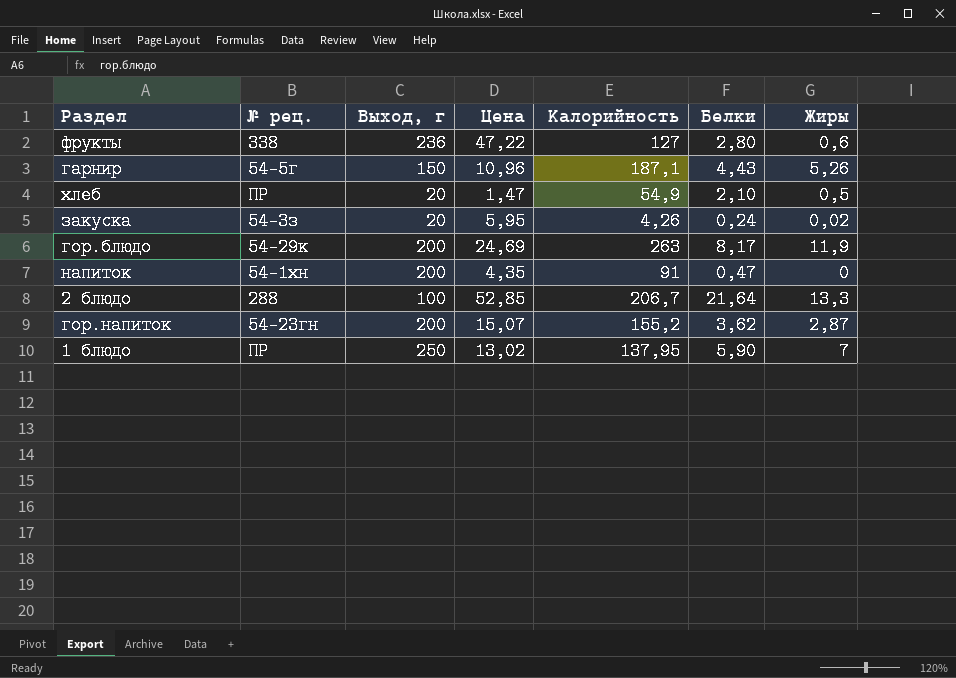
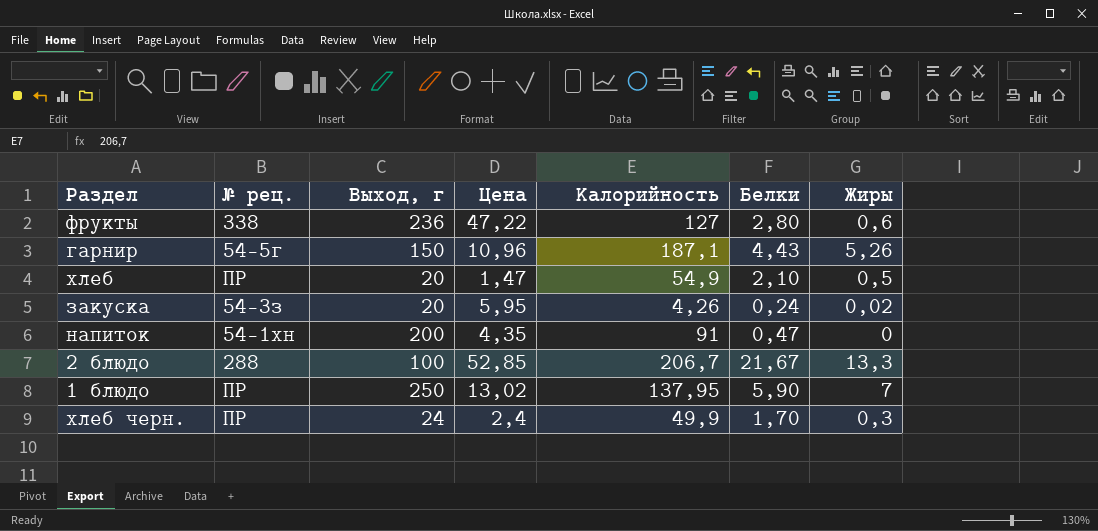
row гор.блюдо: 54-29к | 200 | 24,69 | 263 | 8,17 | 11,9 -> none
row гор.напиток: 54-23гн | 200 | 15,07 | 155,2 | 3,62 | 2,87 -> none
2 блюдо | Белки: 21,64 -> 21,67
row хлеб черн.: none -> ПР | 24 | 2,4 | 49,9 | 1,70 | 0,3

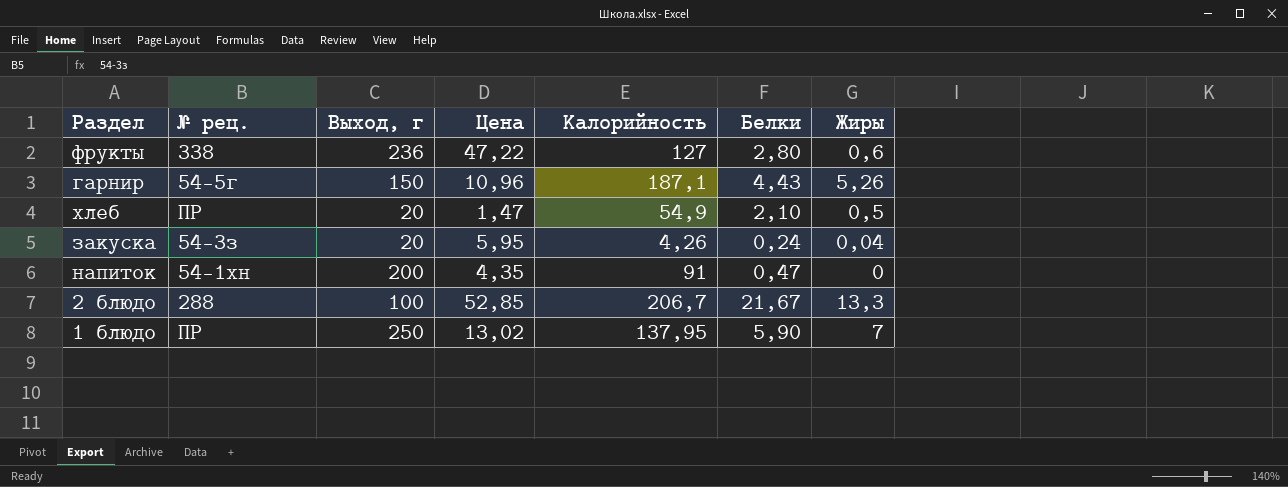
row хлеб черн.: ПР | 24 | 2,4 | 49,9 | 1,70 | 0,3 -> none
закуска | Жиры: 0,02 -> 0,04

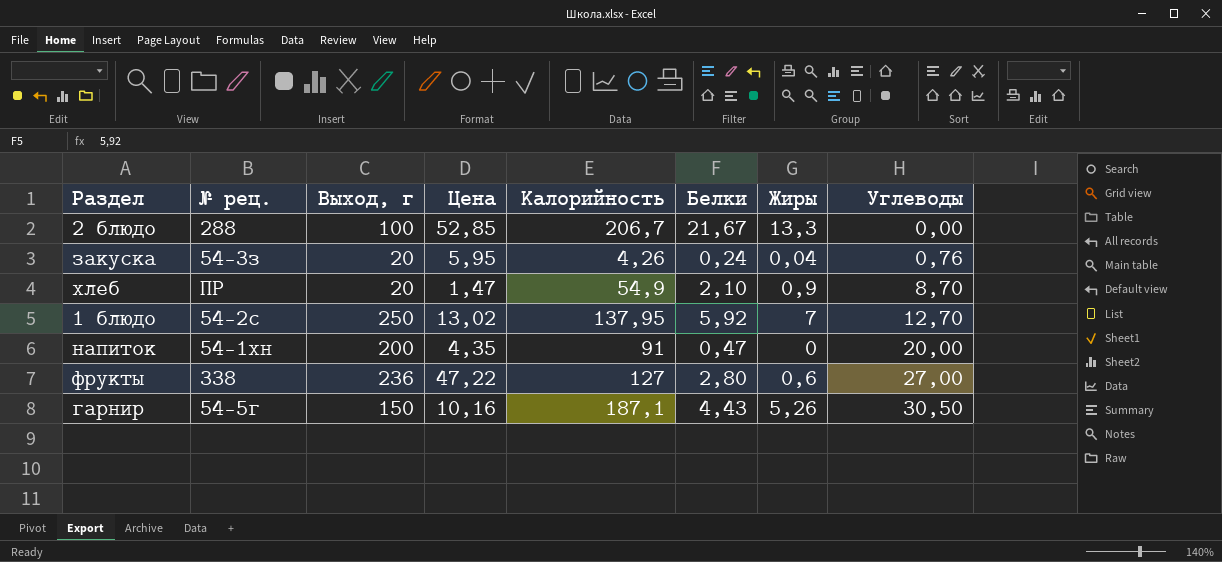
row order: none -> Углеводы ascending
column Углеводы | position: none -> 8
хлеб | Жиры: 0,5 -> 0,9
1 блюдо | № рец.: ПР -> 54-2с
1 блюдо | Белки: 5,90 -> 5,92
гарнир | Цена: 10,96 -> 10,16

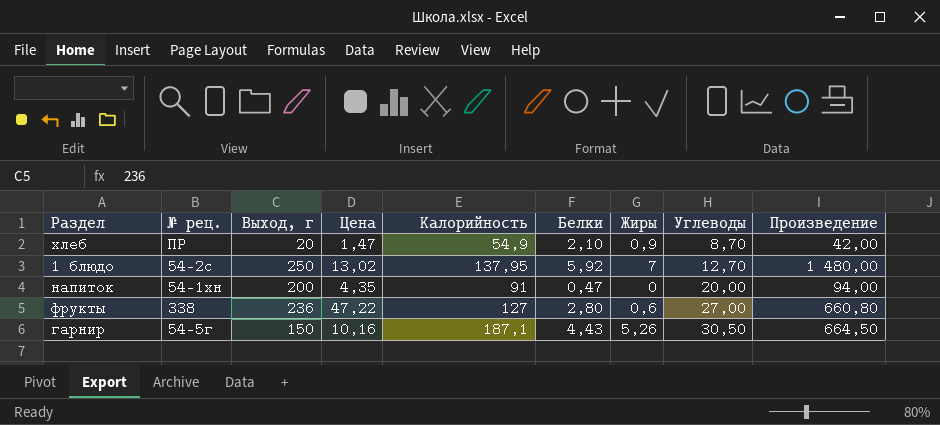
column Произведение | formula: none -> [Выход, г] * [Белки]
row 2 блюдо: 288 | 100 | 52,85 | 206,7 | 21,67 | 13,3 | 0,00 -> none
row закуска: 54-3з | 20 | 5,95 | 4,26 | 0,24 | 0,04 | 0,76 -> none

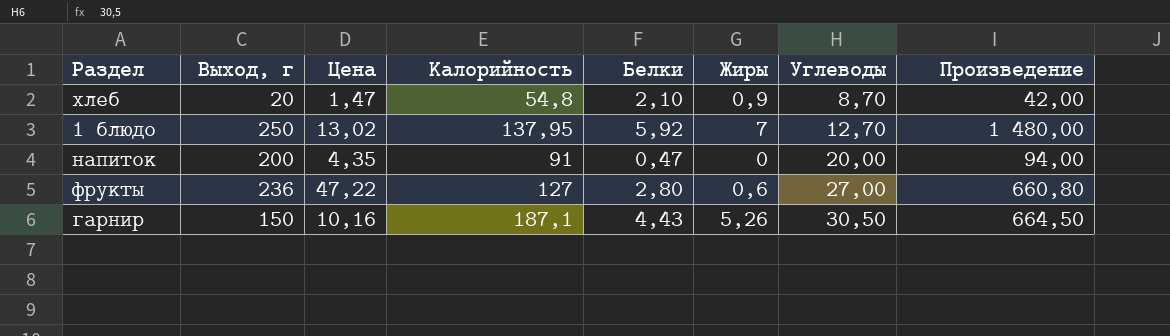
column № рец. | position: 2 -> none
хлеб | Калорийность: 54,9 -> 54,8

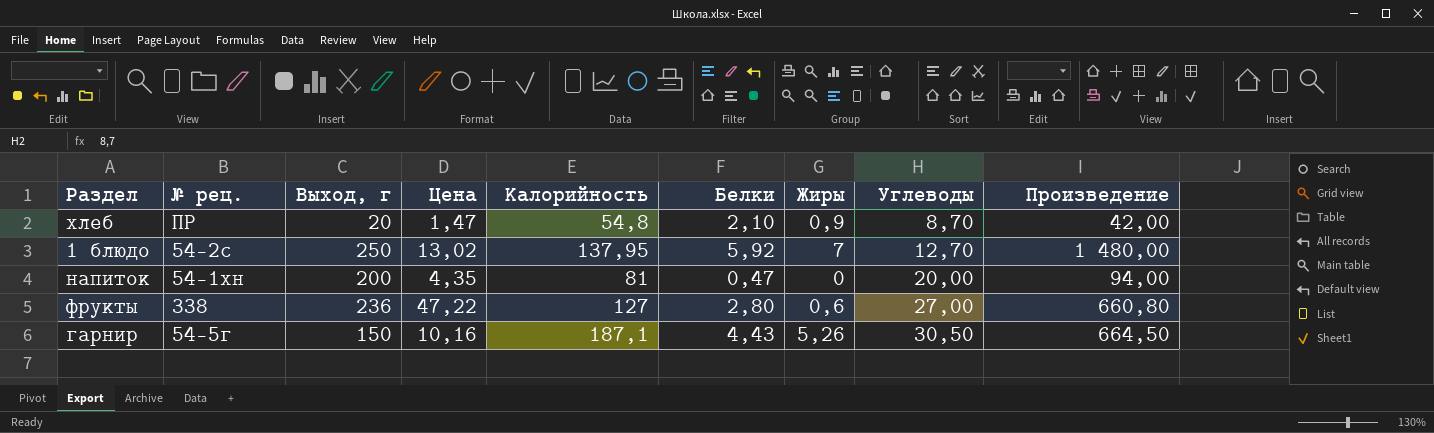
column № рец. | position: none -> 2
напиток | Калорийность: 91 -> 81

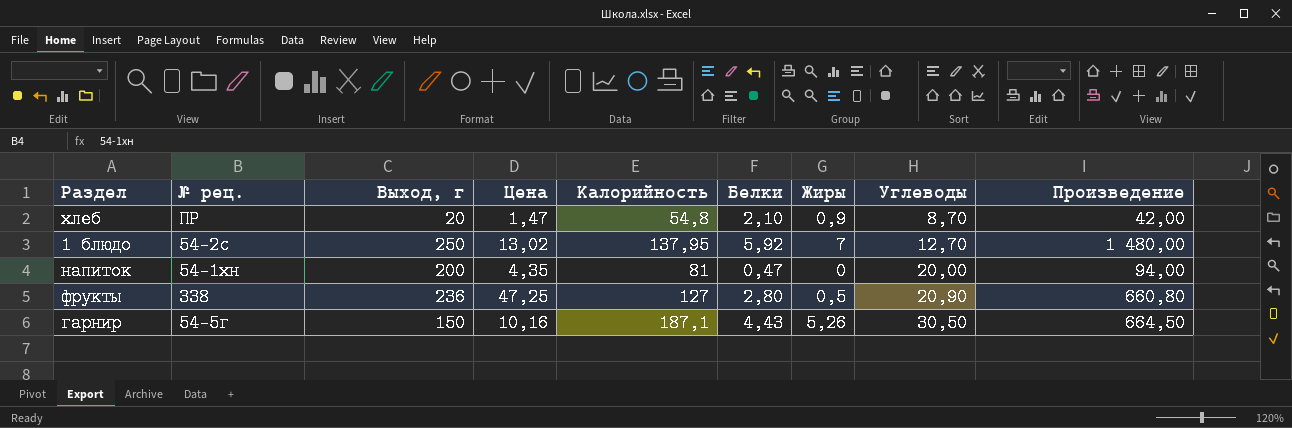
фрукты | Цена: 47,22 -> 47,25
фрукты | Жиры: 0,6 -> 0,5
фрукты | Углеводы: 27,00 -> 20,90

